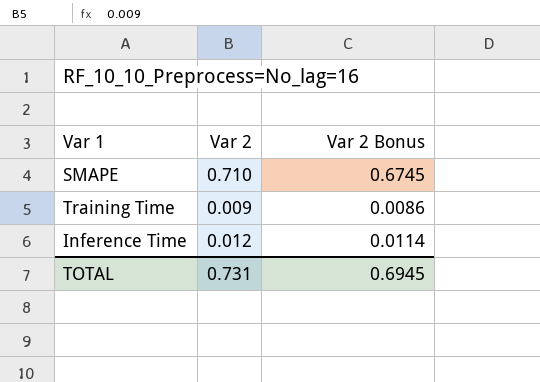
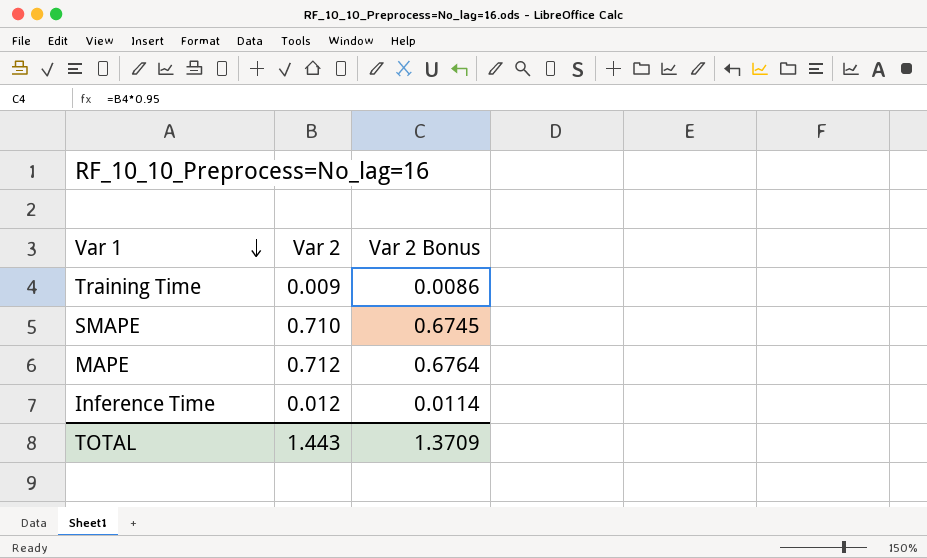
row order: none -> Var 1 descending
row MAPE: none -> 0.712 | 0.6764
TOTAL | Var 2: 0.731 -> 1.443
TOTAL | Var 2 Bonus: 0.6945 -> 1.3709

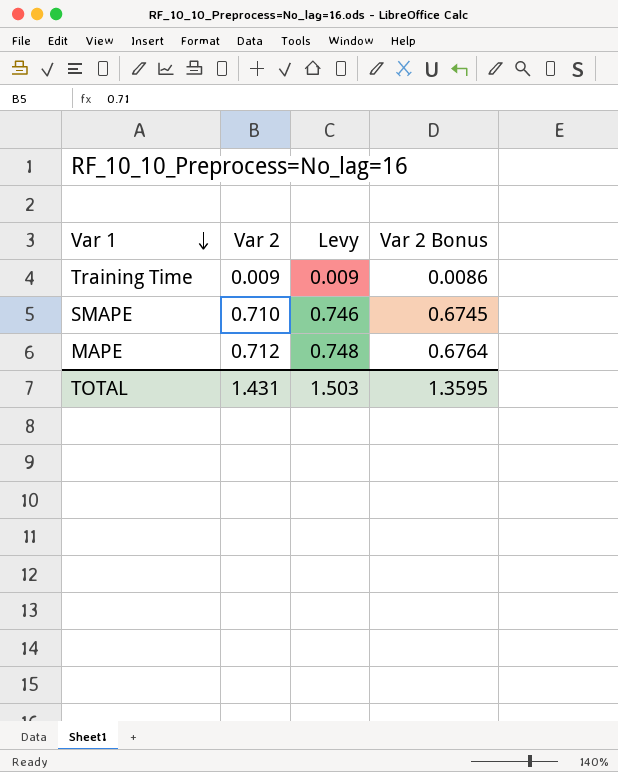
column Levy | formula: none -> [Var 2] * 1.05
row Inference Time: 0.012 | 0.0114 -> none
TOTAL | Var 2: 1.443 -> 1.431
TOTAL | Var 2 Bonus: 1.3709 -> 1.3595

